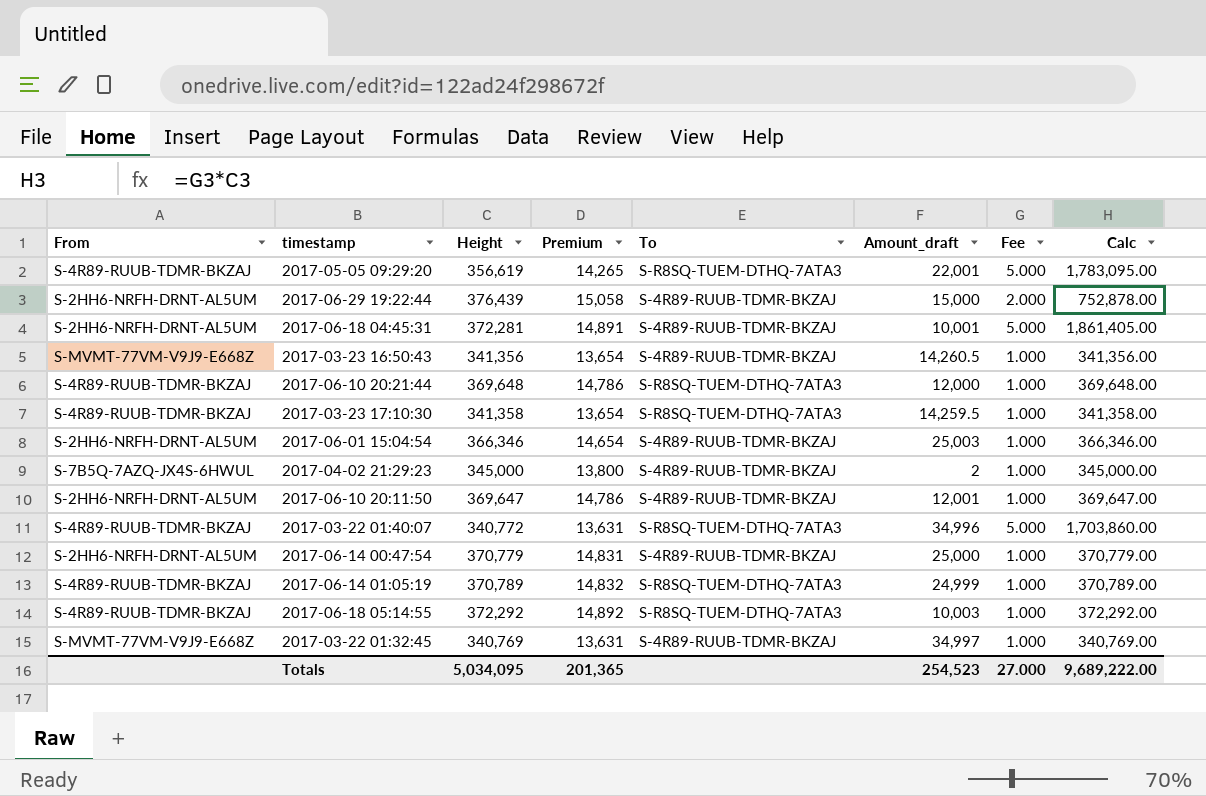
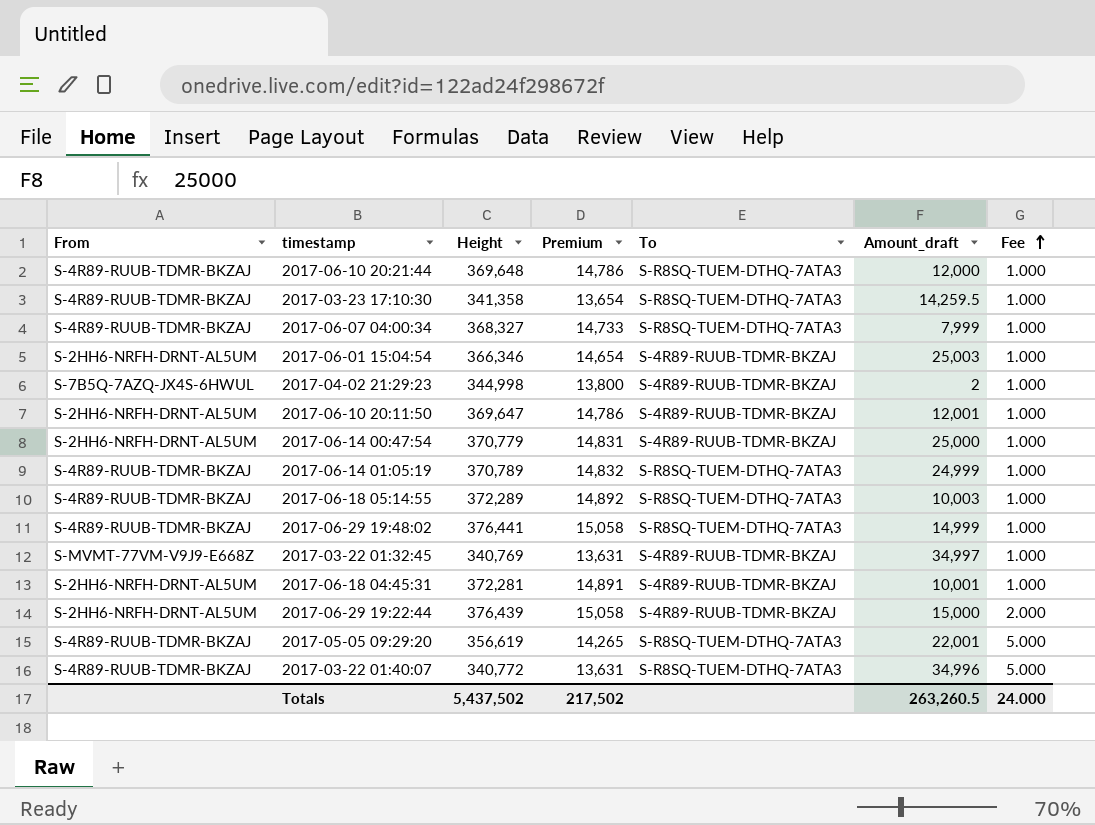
row order: none -> Fee ascending
column Calc | formula: [Height] * [Fee] -> none
row 2017-03-23 16:50:43: S-MVMT-77VM-V9J9-E668Z | 341,356 | 13,654 | S-4R89-RUUB-TDMR-BKZAJ | 14,260.5 | 1.000 | 341,356.00 -> none
row 2017-06-07 04:00:34: none -> S-4R89-RUUB-TDMR-BKZAJ | 368,327 | 14,733 | S-R8SQ-TUEM-DTHQ-7ATA3 | 7,999 | 1.000
2017-04-02 21:29:23 | Height: 345,000 -> 344,998
2017-06-18 05:14:55 | Height: 372,292 -> 372,289
row 2017-06-29 19:48:02: none -> S-4R89-RUUB-TDMR-BKZAJ | 376,441 | 15,058 | S-R8SQ-TUEM-DTHQ-7ATA3 | 14,999 | 1.000
2017-06-18 04:45:31 | Fee: 5.000 -> 1.000
Totals | Height: 5,034,095 -> 5,437,502
Totals | Premium: 201,365 -> 217,502
Totals | Amount_draft: 254,523 -> 263,260.5
Totals | Fee: 27.000 -> 24.000

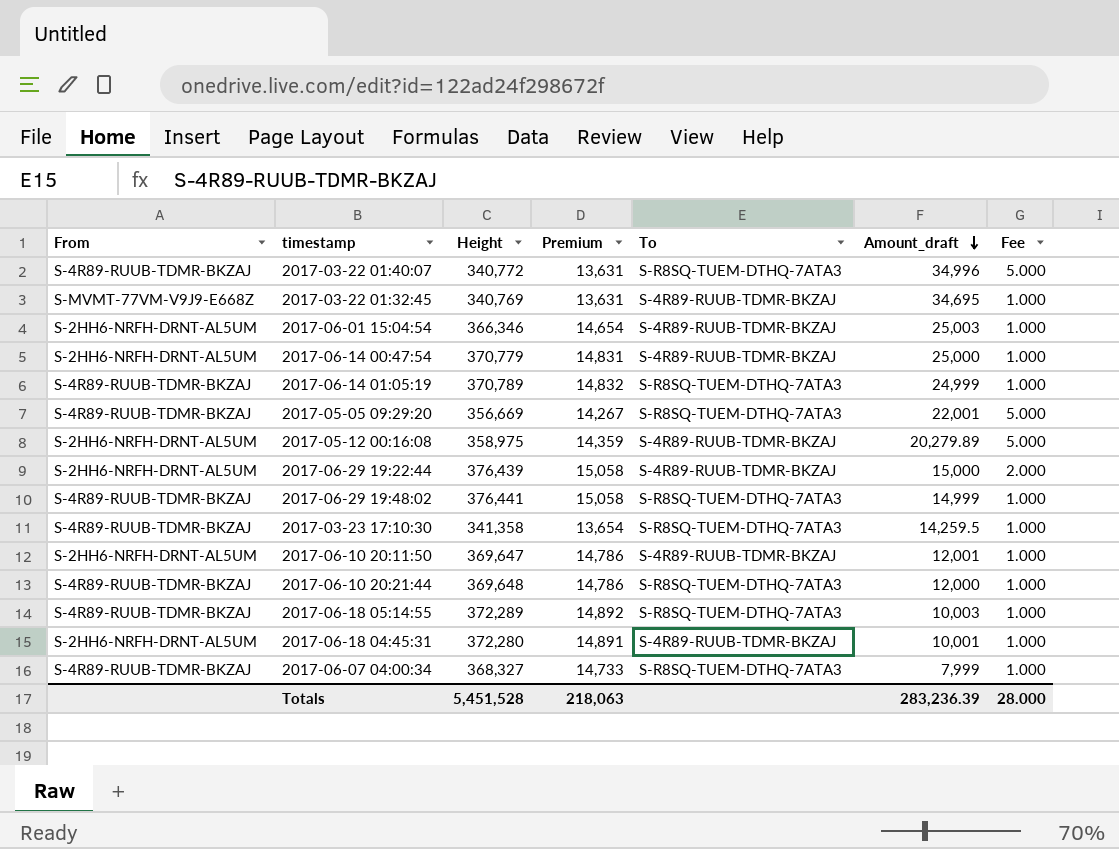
row order: Fee ascending -> Amount_draft descending
row 2017-04-02 21:29:23: S-7B5Q-7AZQ-JX4S-6HWUL | 344,998 | 13,800 | S-4R89-RUUB-TDMR-BKZAJ | 2 | 1.000 -> none
2017-03-22 01:32:45 | Amount_draft: 34,997 -> 34,695
2017-05-05 09:29:20 | Height: 356,619 -> 356,669
2017-05-05 09:29:20 | Premium: 14,265 -> 14,267
row 2017-05-12 00:16:08: none -> S-2HH6-NRFH-DRNT-AL5UM | 358,975 | 14,359 | S-4R89-RUUB-TDMR-BKZAJ | 20,279.89 | 5.000
2017-06-18 04:45:31 | Height: 372,281 -> 372,280
Totals | Height: 5,437,502 -> 5,451,528
Totals | Premium: 217,502 -> 218,063
Totals | Amount_draft: 263,260.5 -> 283,236.39
Totals | Fee: 24.000 -> 28.000

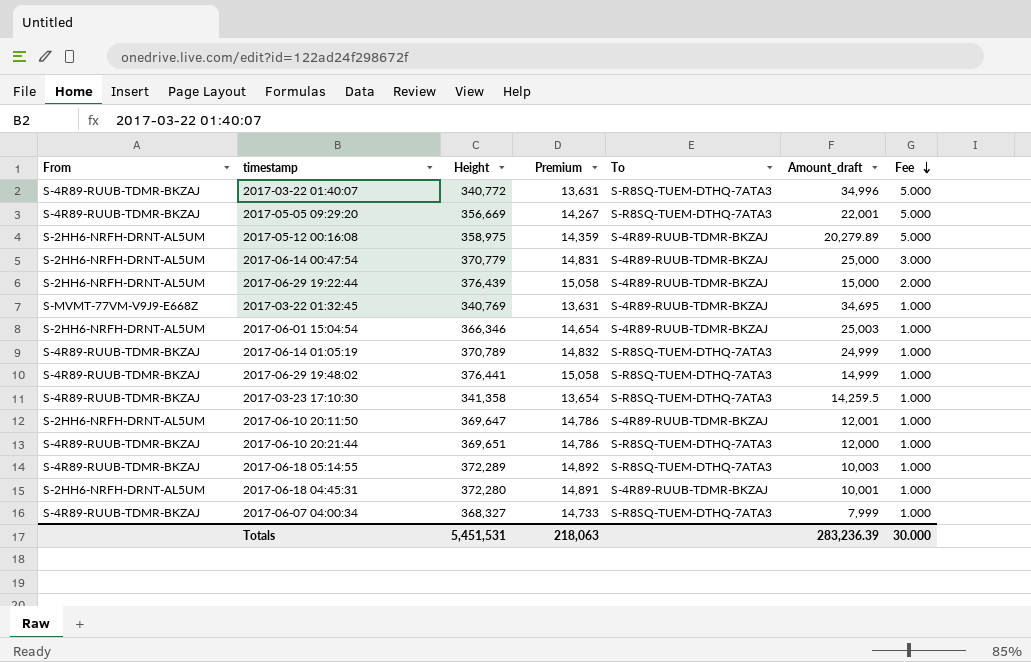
row order: Amount_draft descending -> Fee descending
2017-06-14 00:47:54 | Fee: 1.000 -> 3.000
2017-06-10 20:21:44 | Height: 369,648 -> 369,651
Totals | Height: 5,451,528 -> 5,451,531
Totals | Fee: 28.000 -> 30.000

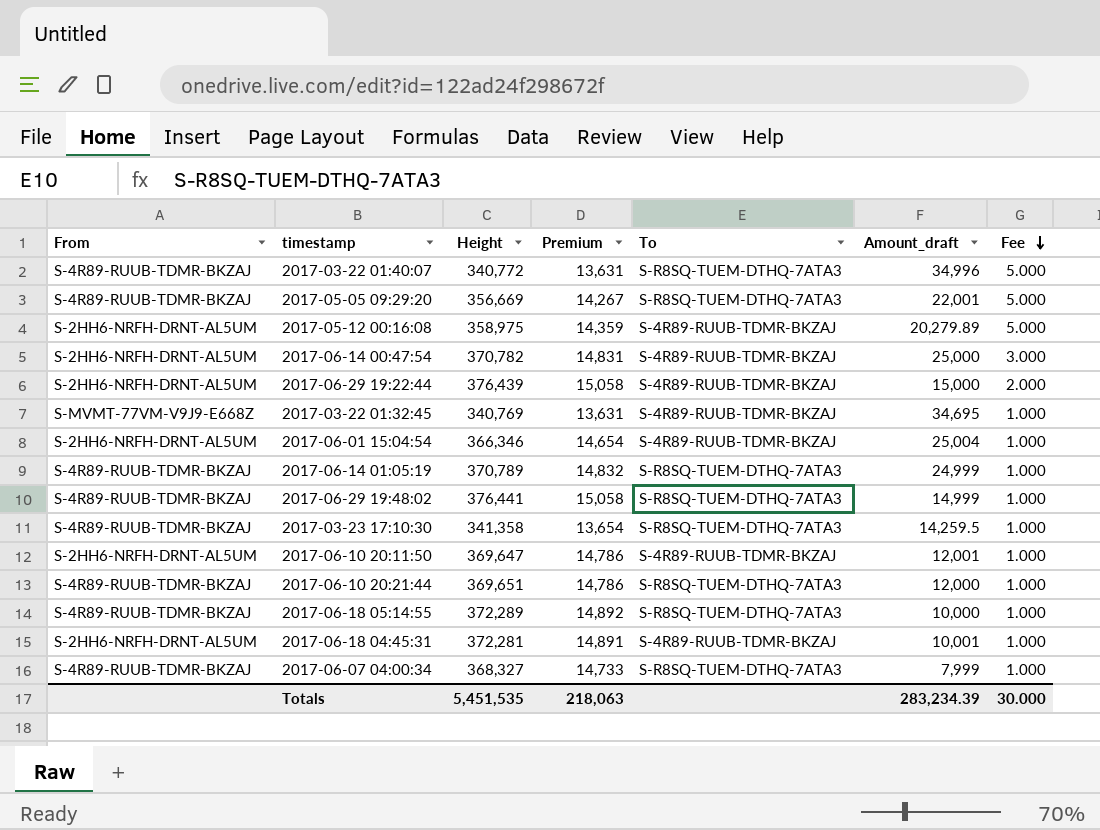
2017-06-14 00:47:54 | Height: 370,779 -> 370,782
2017-06-01 15:04:54 | Amount_draft: 25,003 -> 25,004
2017-06-18 05:14:55 | Amount_draft: 10,003 -> 10,000
2017-06-18 04:45:31 | Height: 372,280 -> 372,281
Totals | Height: 5,451,531 -> 5,451,535
Totals | Amount_draft: 283,236.39 -> 283,234.39

